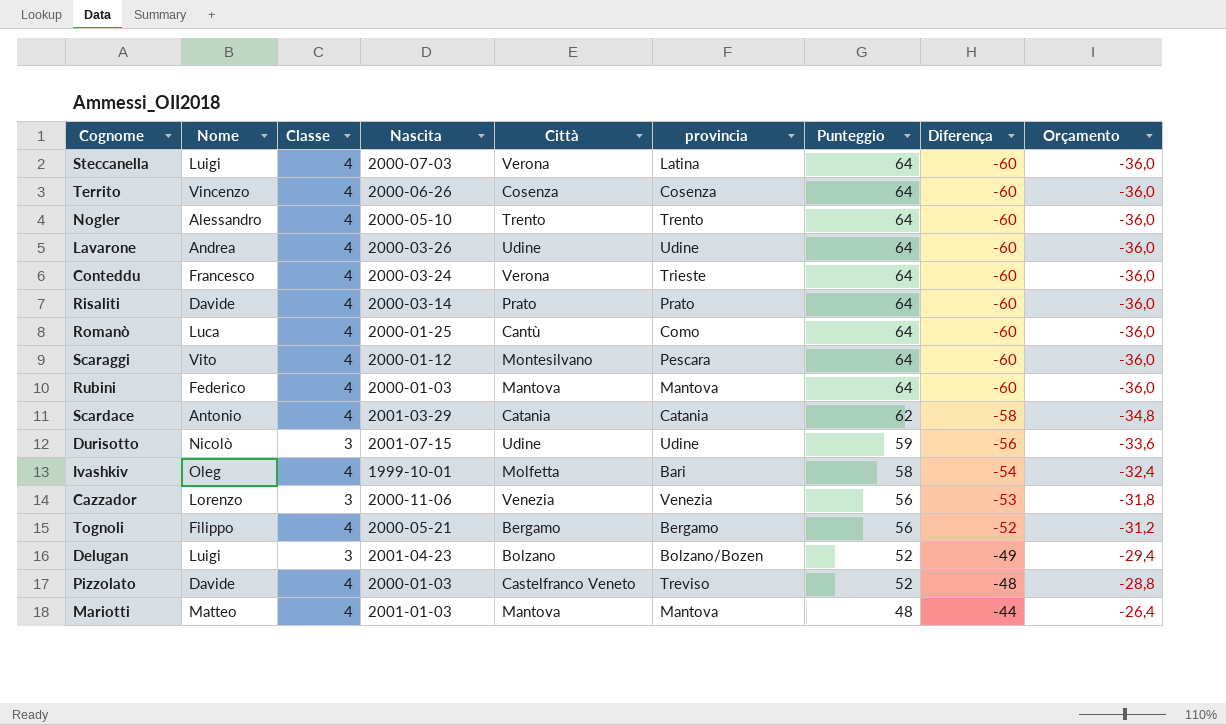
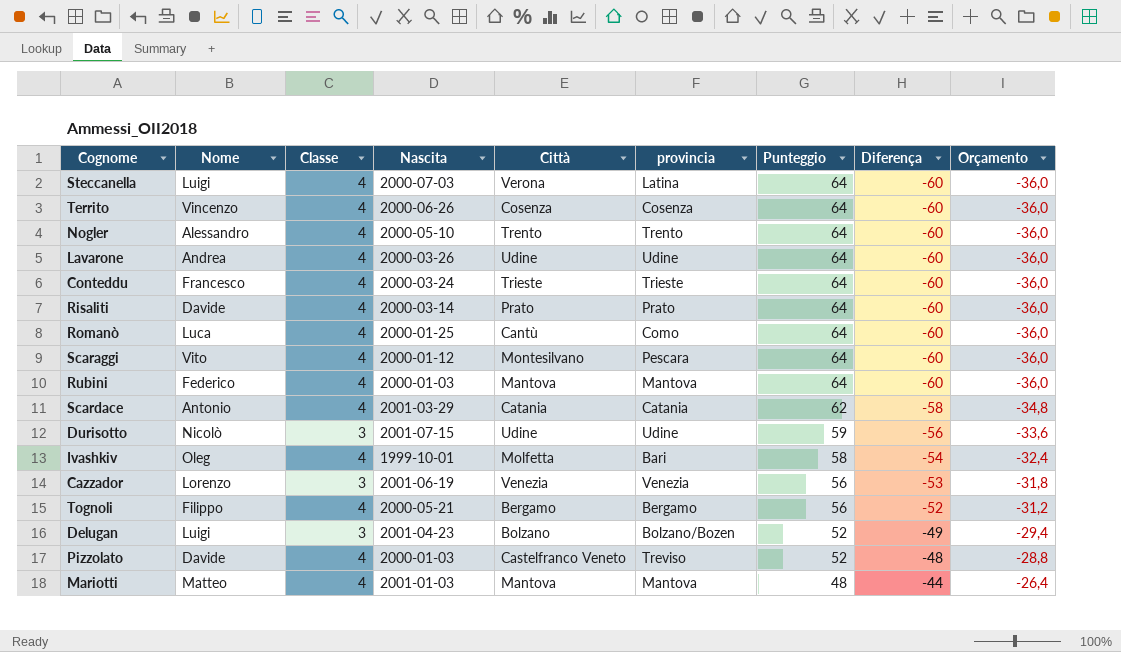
Conteddu | Città: Verona -> Trieste
Cazzador | Nascita: 2000-11-06 -> 2001-06-19

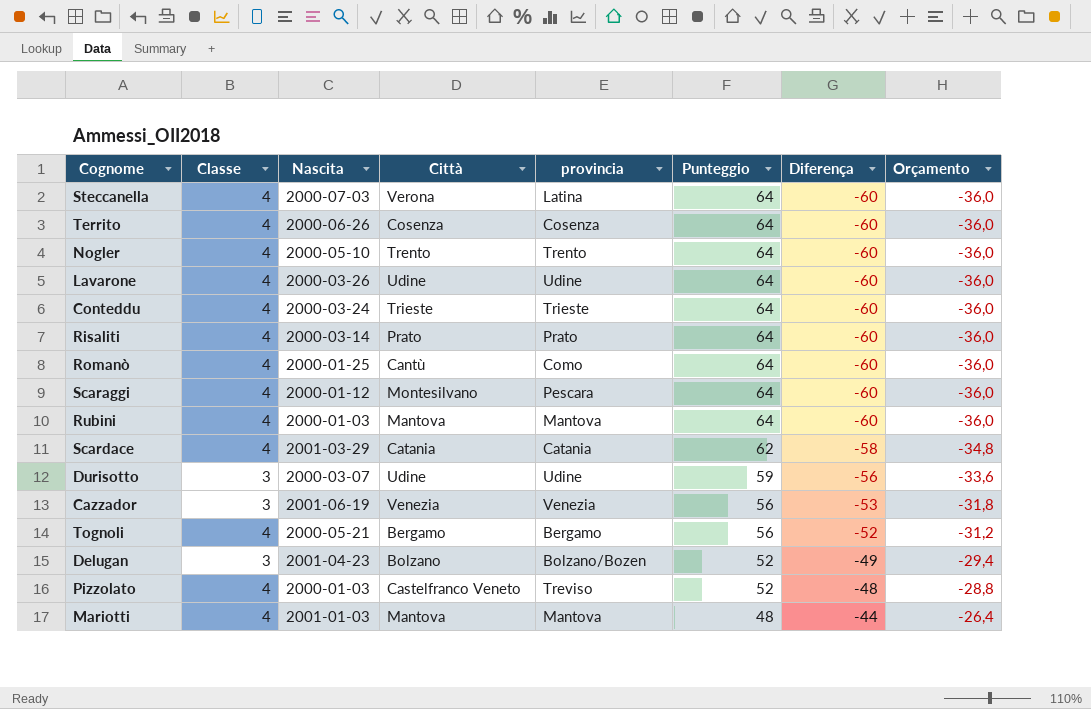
column Nome | position: 2 -> none
row Ivashkiv: Oleg | 4 | 1999-10-01 | Molfetta | Bari | 58 | -54 | -32,4 -> none
Durisotto | Nascita: 2001-07-15 -> 2000-03-07

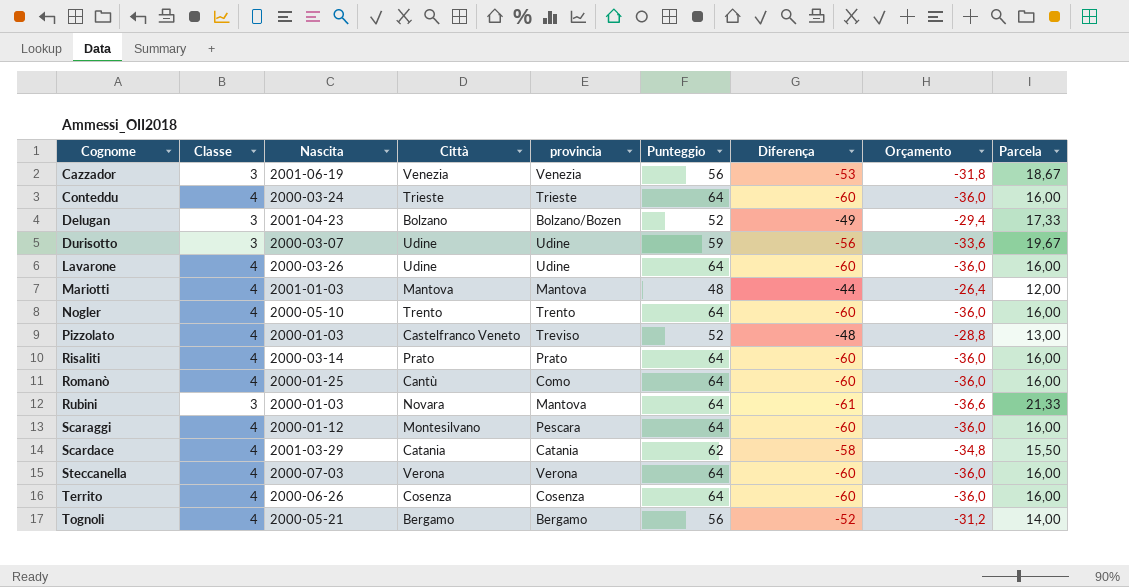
row order: Punteggio descending -> Cognome ascending
column Parcela | formula: none -> [Punteggio] / [Classe]
Rubini | Classe: 4 -> 3
Rubini | Città: Mantova -> Novara
Rubini | Diferença: -60 -> -61
Rubini | Orçamento: -36,0 -> -36,6
Steccanella | provincia: Latina -> Verona

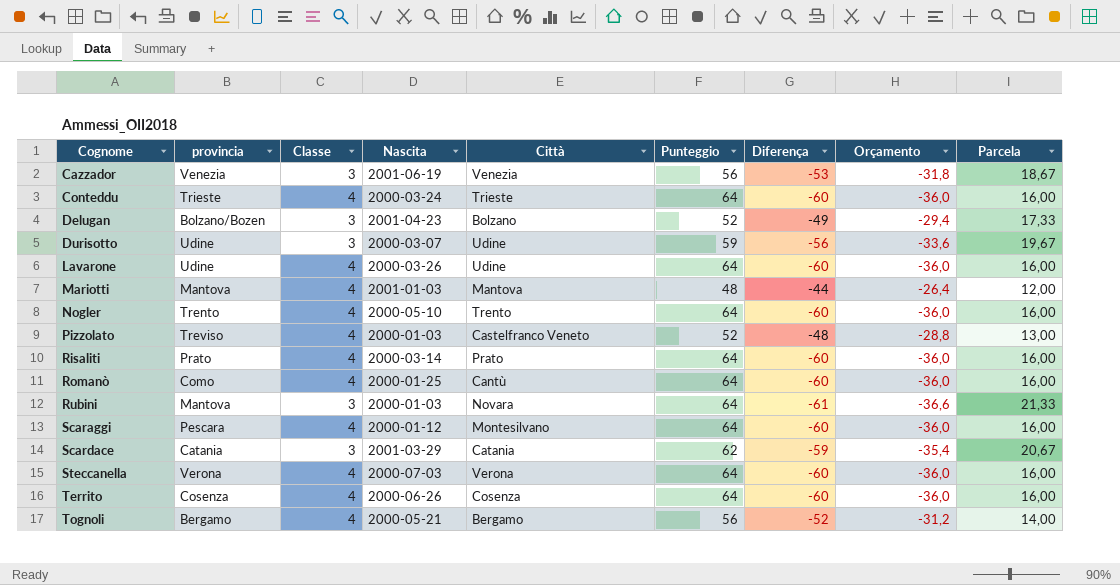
column provincia | position: 5 -> 2
Scardace | Classe: 4 -> 3
Scardace | Diferença: -58 -> -59
Scardace | Orçamento: -34,8 -> -35,4
Scardace | Parcela: 15,50 -> 20,67

